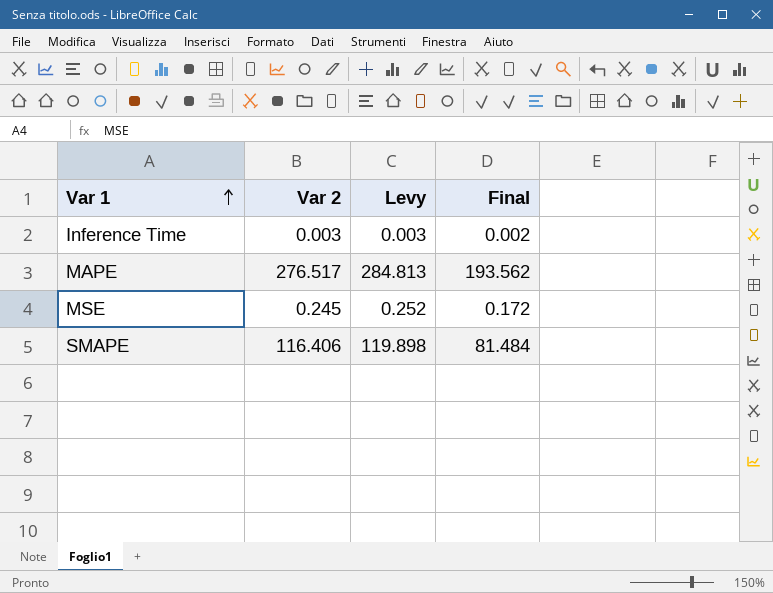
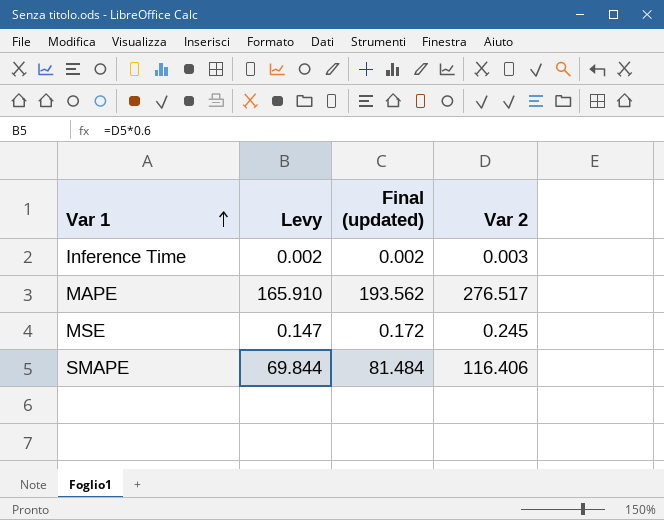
column Levy | formula: [Var 2] * 1.03 -> [Var 2] * 0.6
column name: Final -> Final (updated)
column Var 2 | position: 2 -> 4

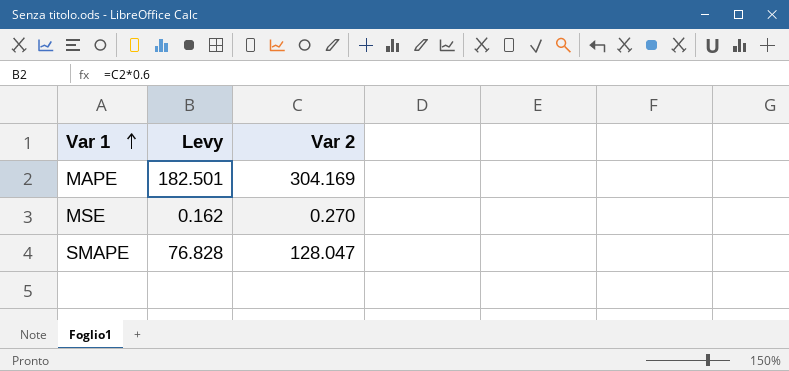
column Final (updated) | formula: [Var 2] * 0.7 -> none
row Inference Time: 0.002 | 0.002 | 0.003 -> none
MAPE | Levy: 165.910 -> 182.501
MAPE | Var 2: 276.517 -> 304.169
MSE | Levy: 0.147 -> 0.162
MSE | Var 2: 0.245 -> 0.270
SMAPE | Levy: 69.844 -> 76.828
SMAPE | Var 2: 116.406 -> 128.047

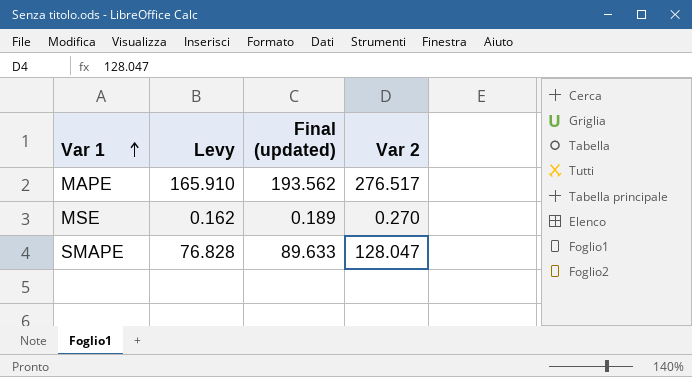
column Final (updated) | formula: none -> [Var 2] * 0.7
MAPE | Levy: 182.501 -> 165.910
MAPE | Var 2: 304.169 -> 276.517

